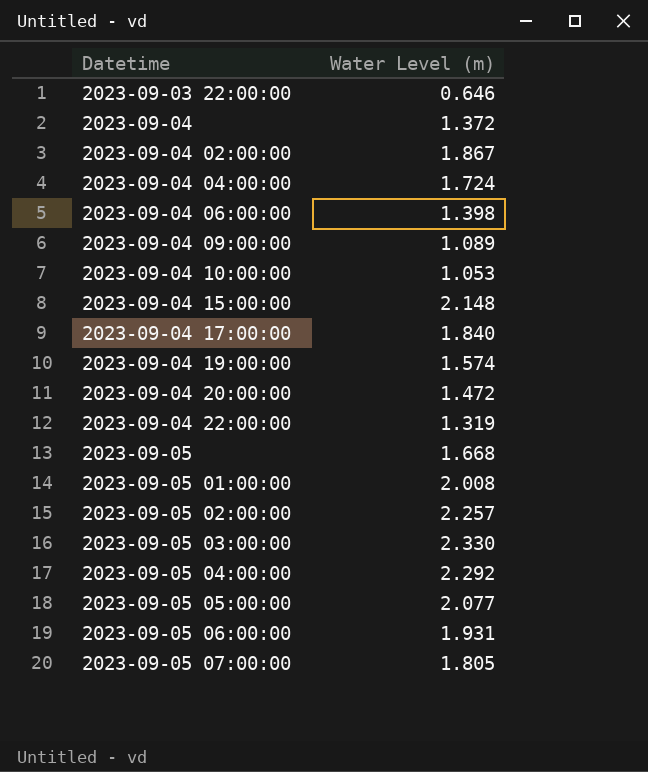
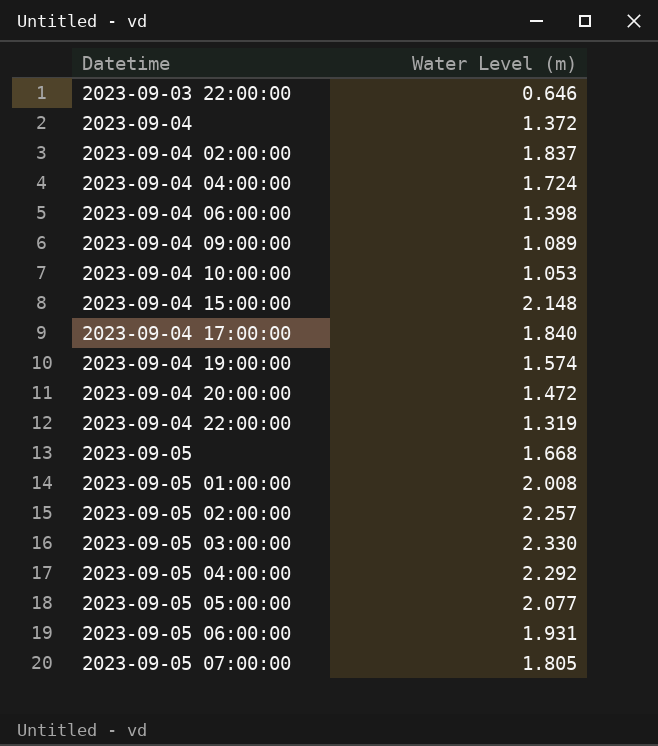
2023-09-04 02:00:00 | Water Level (m): 1.867 -> 1.837

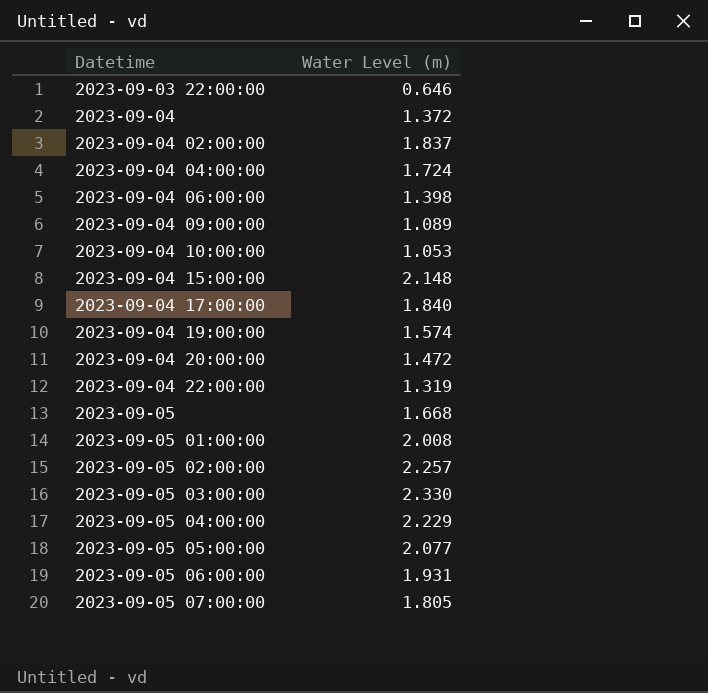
2023-09-05 04:00:00 | Water Level (m): 2.292 -> 2.229

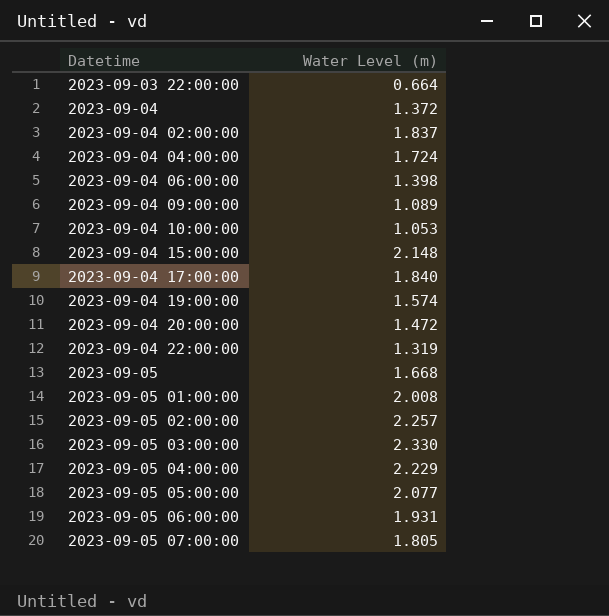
2023-09-03 22:00:00 | Water Level (m): 0.646 -> 0.664

